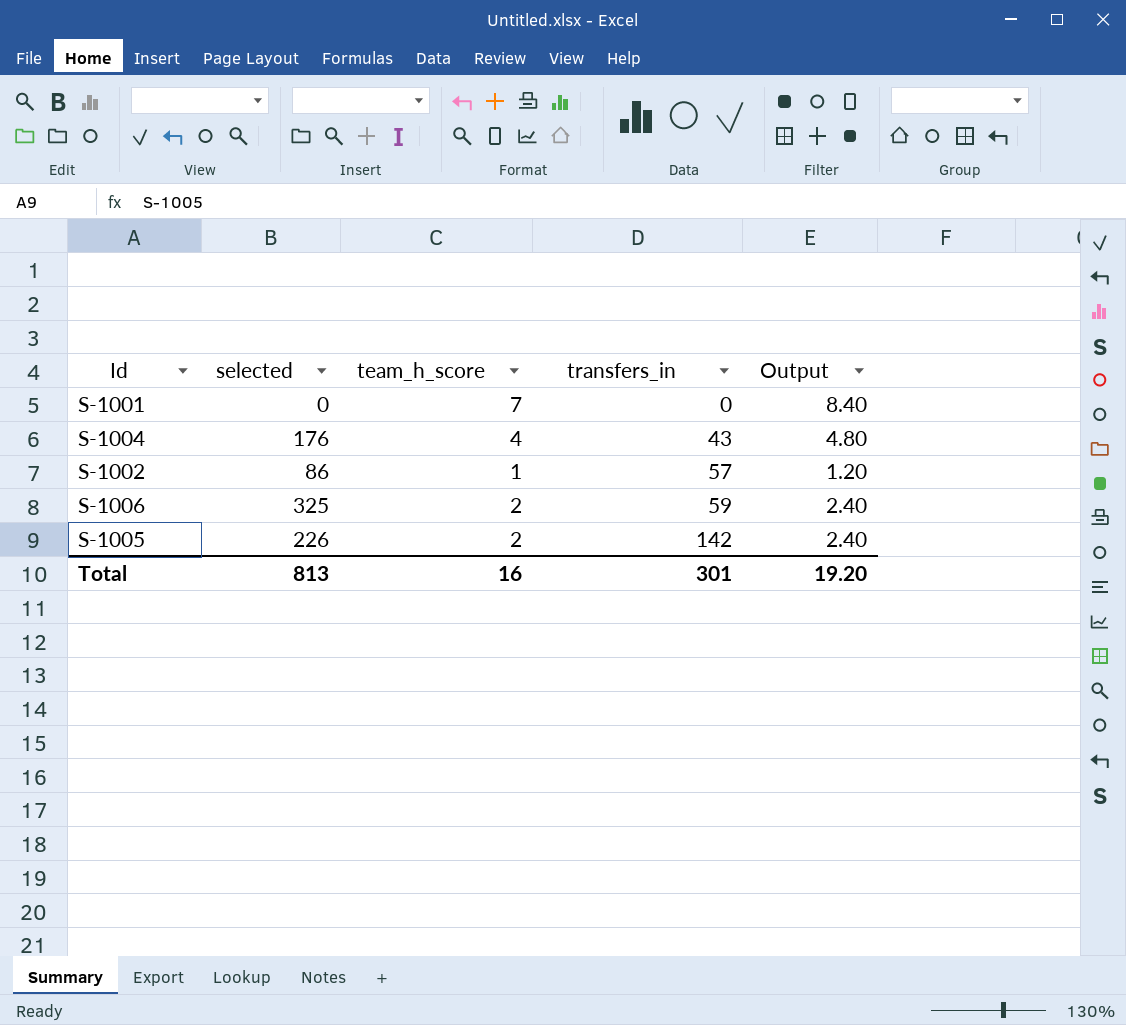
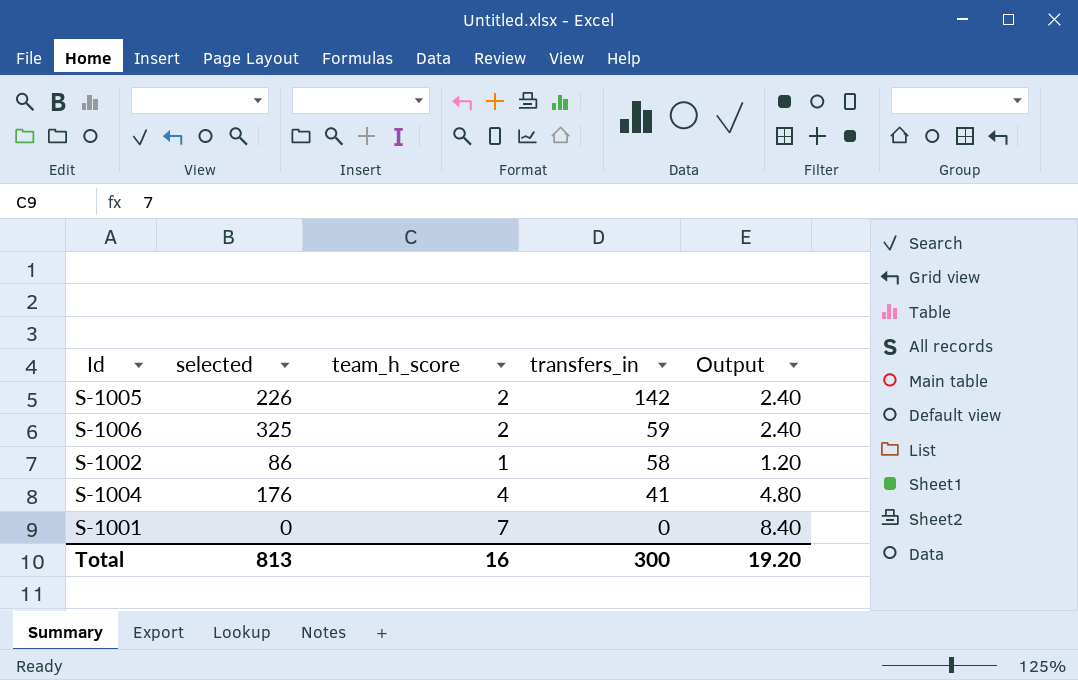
row order: transfers_in ascending -> transfers_in descending
S-1002 | transfers_in: 57 -> 58
S-1004 | transfers_in: 43 -> 41
Total | transfers_in: 301 -> 300

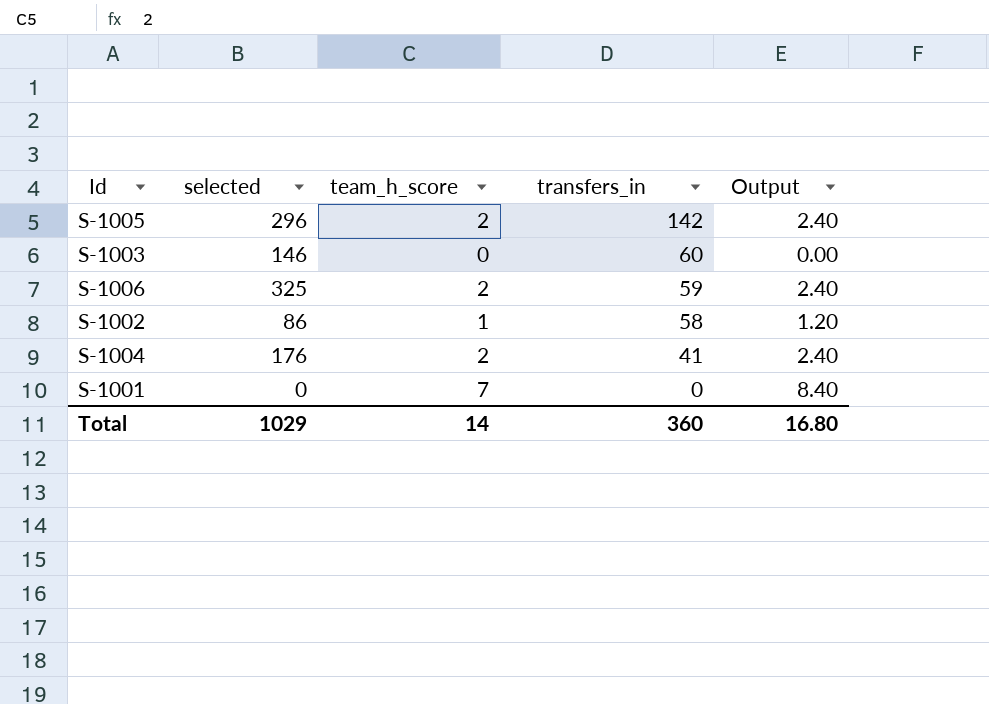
S-1005 | selected: 226 -> 296
row S-1003: none -> 146 | 0 | 60 | 0.00
S-1004 | team_h_score: 4 -> 2
S-1004 | Output: 4.80 -> 2.40
Total | selected: 813 -> 1029
Total | team_h_score: 16 -> 14
Total | transfers_in: 300 -> 360
Total | Output: 19.20 -> 16.80

